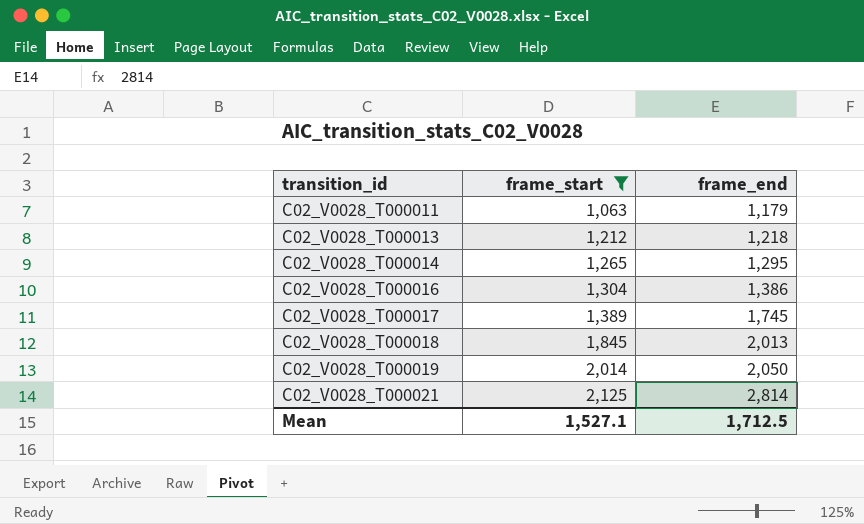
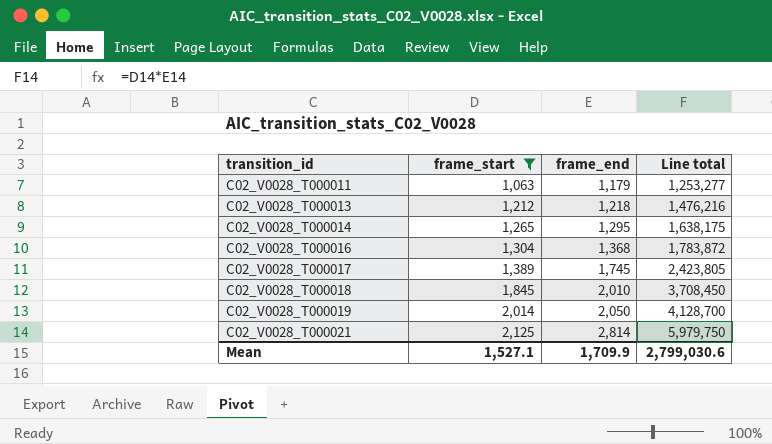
column Line total | formula: none -> [frame_start] * [frame_end]
C02_V0028_T000016 | frame_end: 1,386 -> 1,368
C02_V0028_T000018 | frame_end: 2,013 -> 2,010
Mean | frame_end: 1,712.5 -> 1,709.9

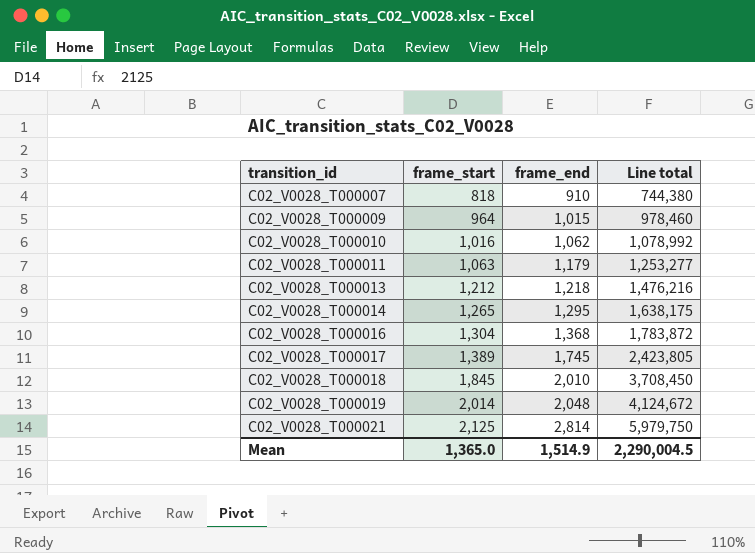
filter: frame_start >= 1,063 -> none
C02_V0028_T000019 | frame_end: 2,050 -> 2,048
C02_V0028_T000019 | Line total: 4,128,700 -> 4,124,672
Mean | frame_start: 1,527.1 -> 1,365.0
Mean | frame_end: 1,709.9 -> 1,514.9
Mean | Line total: 2,799,030.6 -> 2,290,004.5

